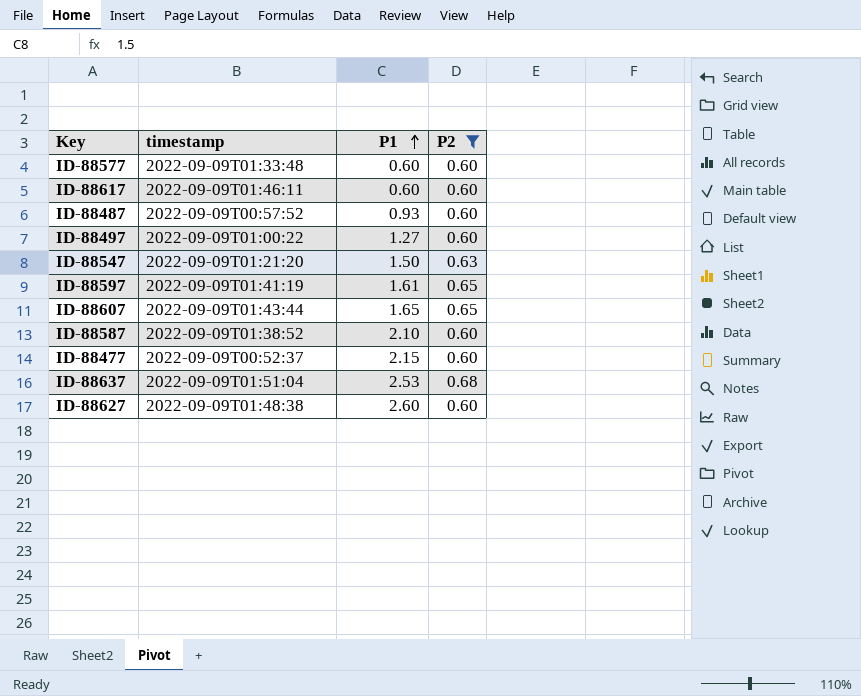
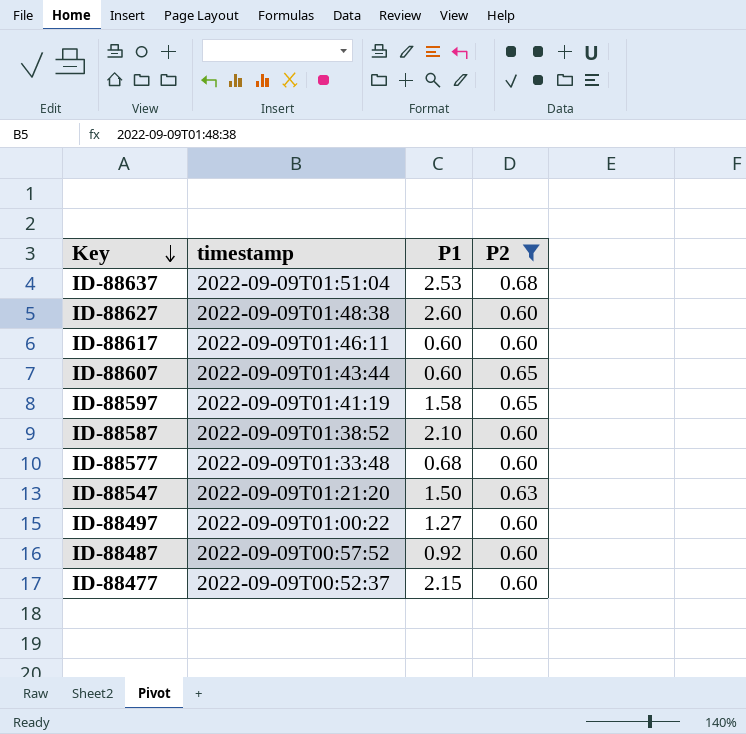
row order: P1 ascending -> Key descending
ID-88607 | P1: 1.65 -> 0.60
ID-88597 | P1: 1.61 -> 1.58
ID-88577 | P1: 0.60 -> 0.68
ID-88487 | P1: 0.93 -> 0.92

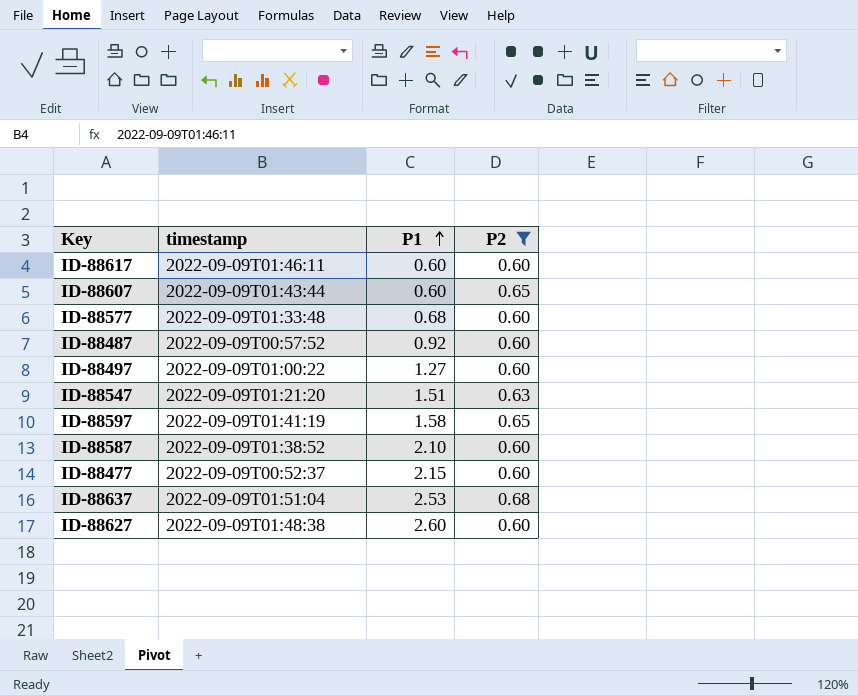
row order: Key descending -> P1 ascending
ID-88547 | P1: 1.50 -> 1.51

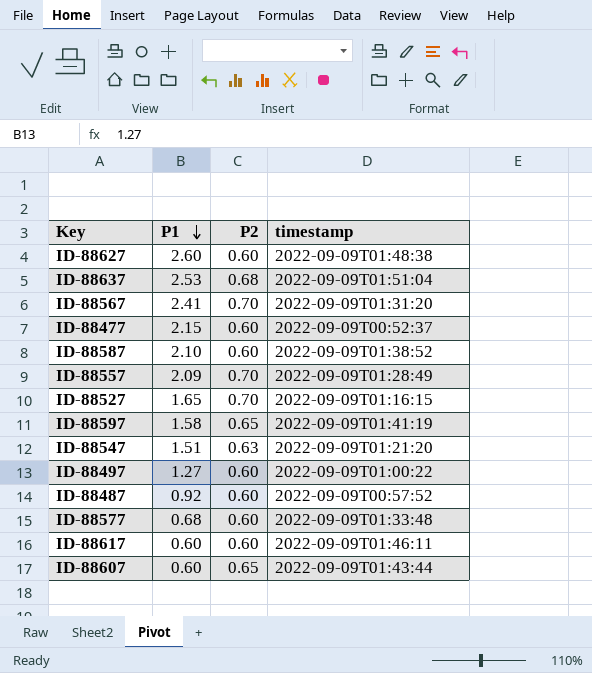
filter: P2 != 0.70 -> none
row order: P1 ascending -> P1 descending
column timestamp | position: 2 -> 4

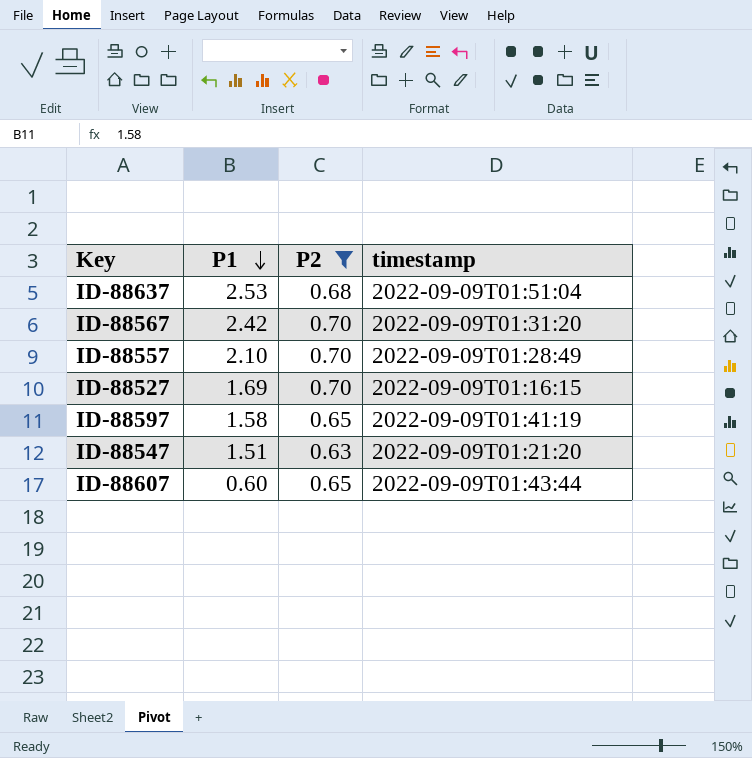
filter: none -> P2 != 0.60
ID-88567 | P1: 2.41 -> 2.42
ID-88557 | P1: 2.09 -> 2.10
ID-88527 | P1: 1.65 -> 1.69

